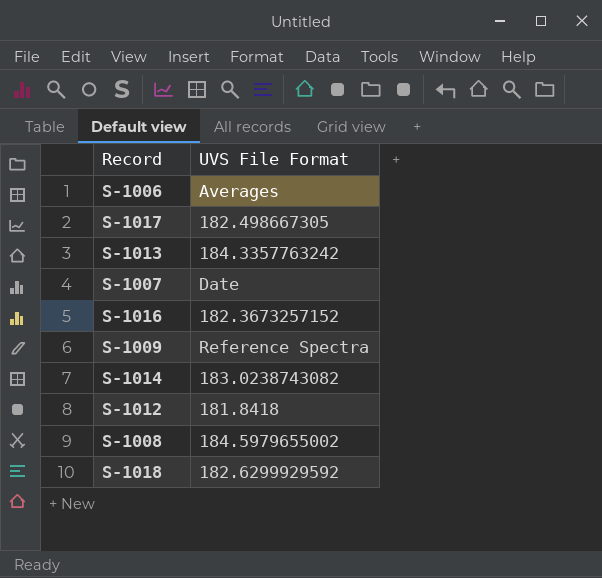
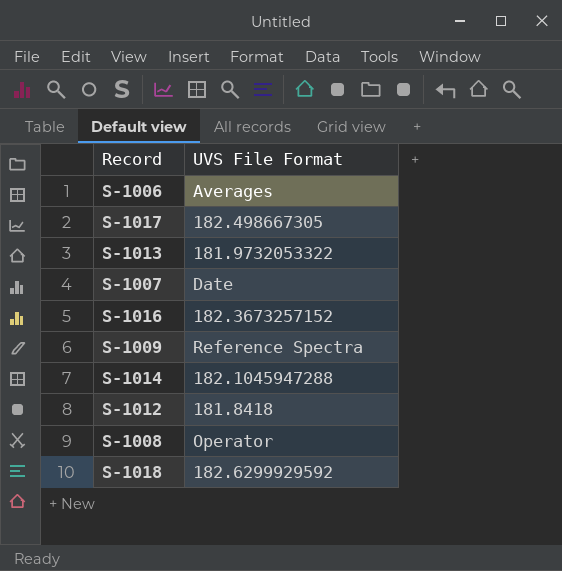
S-1013 | UVS File Format: 184.3357763242 -> 181.9732053322
S-1014 | UVS File Format: 183.0238743082 -> 182.1045947288
S-1008 | UVS File Format: 184.5979655002 -> Operator

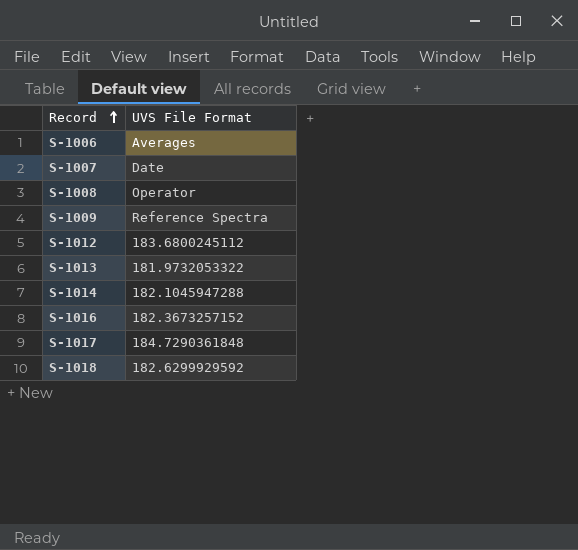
row order: none -> Record ascending
S-1012 | UVS File Format: 181.8418 -> 183.6800245112
S-1017 | UVS File Format: 182.498667305 -> 184.7290361848

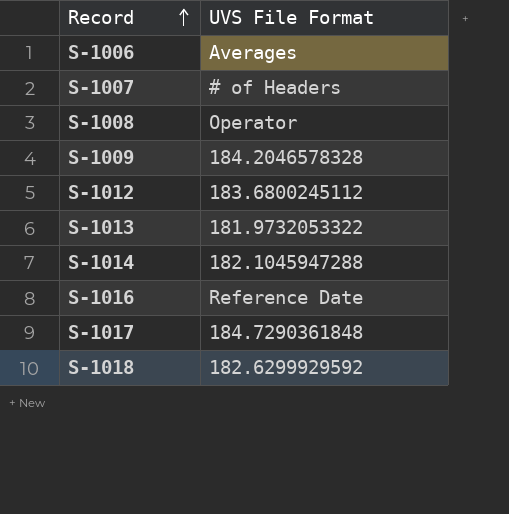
S-1007 | UVS File Format: Date -> # of Headers
S-1009 | UVS File Format: Reference Spectra -> 184.2046578328
S-1016 | UVS File Format: 182.3673257152 -> Reference Date

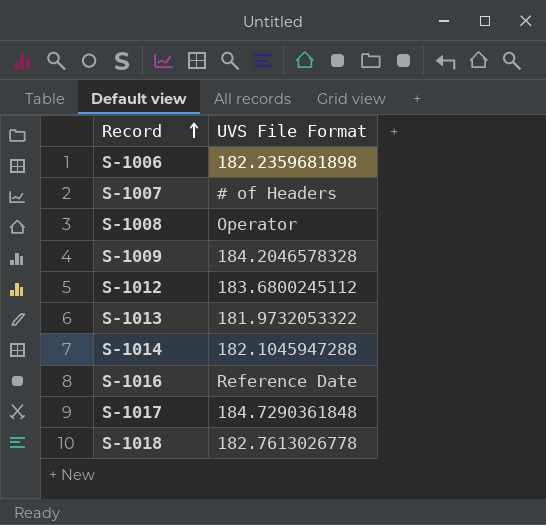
S-1006 | UVS File Format: Averages -> 182.2359681898
S-1018 | UVS File Format: 182.6299929592 -> 182.7613026778

